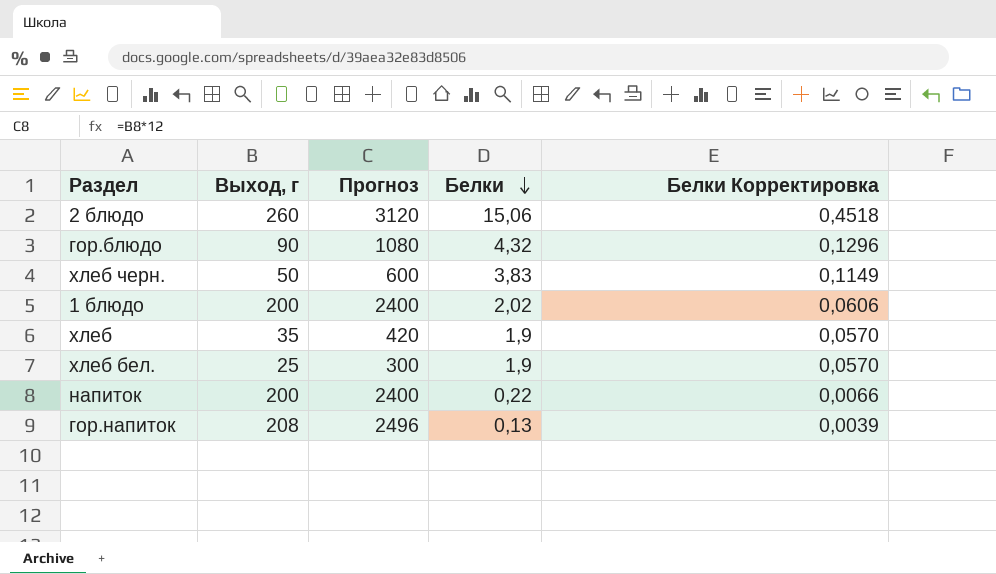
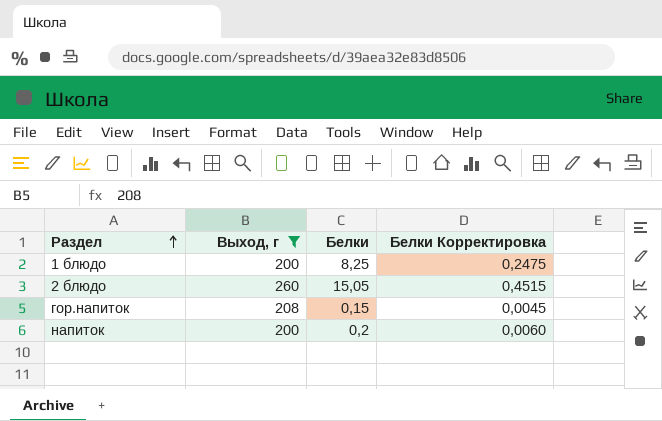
filter: none -> Выход, г >= 200
row order: Белки descending -> Раздел ascending
column Прогноз | formula: [Выход, г] * 12 -> none
1 блюдо | Белки: 2,02 -> 8,25
1 блюдо | Белки Корректировка: 0,0606 -> 0,2475
2 блюдо | Белки: 15,06 -> 15,05
2 блюдо | Белки Корректировка: 0,4518 -> 0,4515
гор.напиток | Белки: 0,13 -> 0,15
гор.напиток | Белки Корректировка: 0,0039 -> 0,0045
напиток | Белки: 0,22 -> 0,2
напиток | Белки Корректировка: 0,0066 -> 0,0060

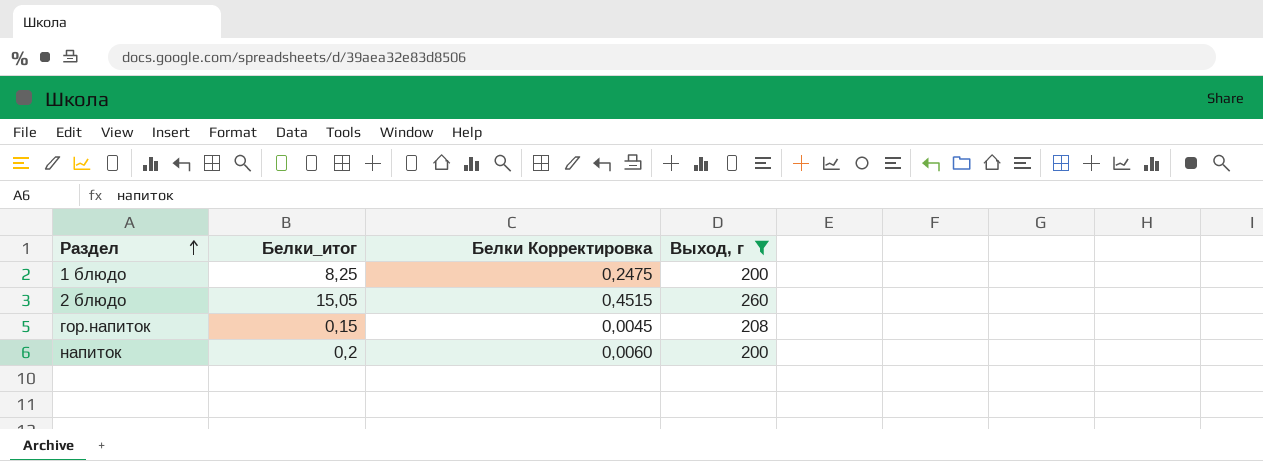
column name: Белки -> Белки_итог
column Выход, г | position: 2 -> 4

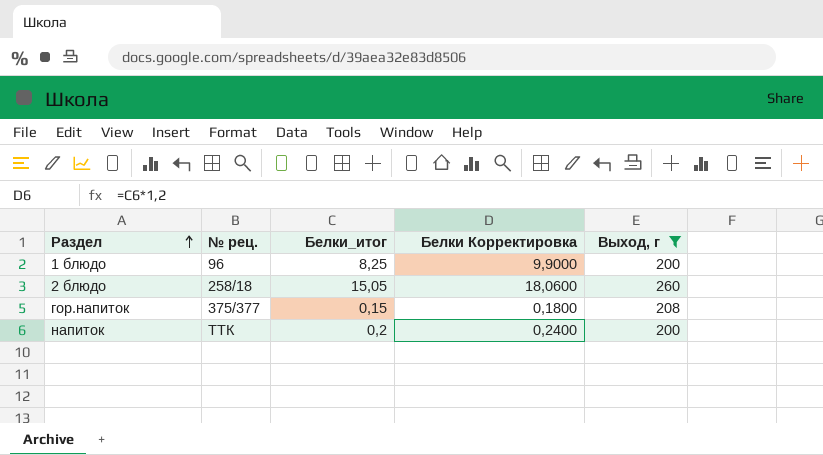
column № рец. | position: none -> 2
column Белки Корректировка | formula: [Белки_итог] * 0,03 -> [Белки_итог] * 1,2

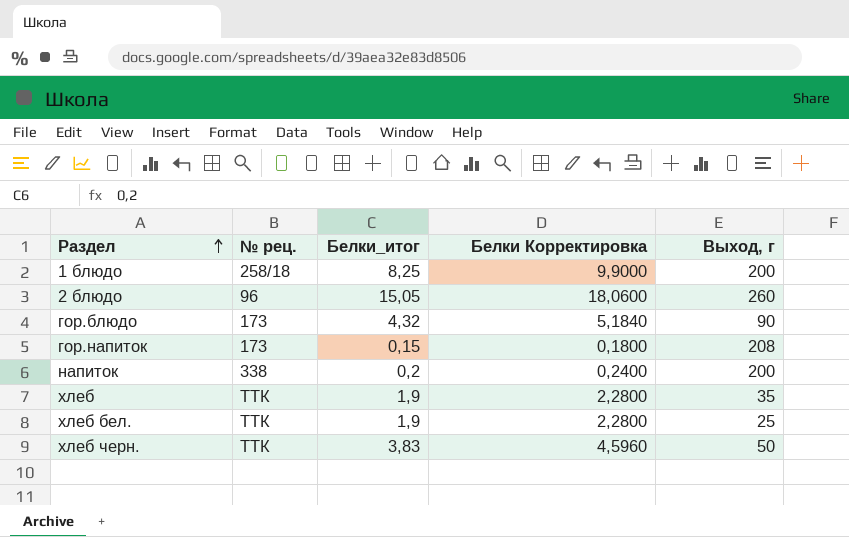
filter: Выход, г >= 200 -> none
1 блюдо | № рец.: 96 -> 258/18
2 блюдо | № рец.: 258/18 -> 96
гор.напиток | № рец.: 375/377 -> 173
напиток | № рец.: ТТК -> 338

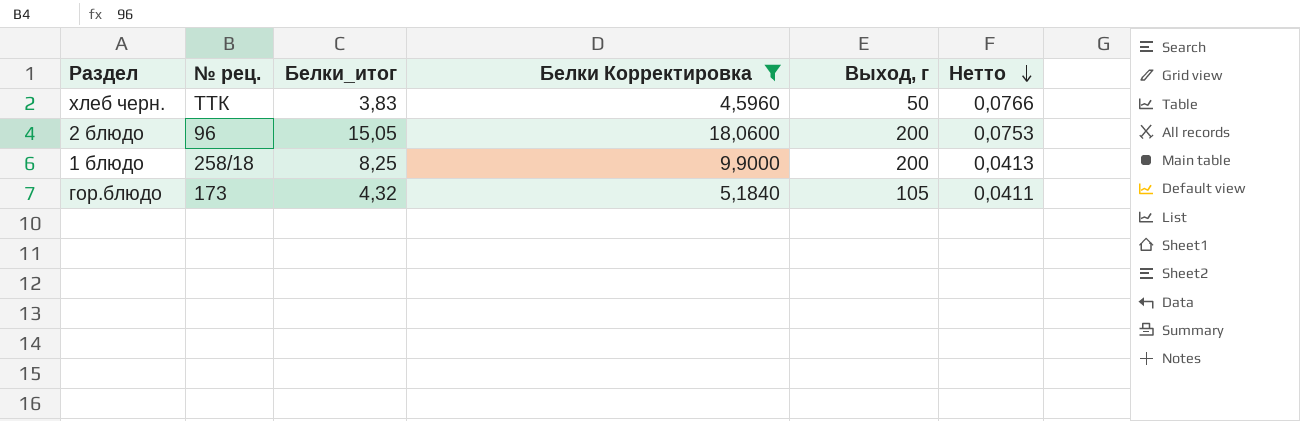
filter: none -> Белки Корректировка >= 4,5960
row order: Раздел ascending -> Нетто descending
column Нетто | formula: none -> [Белки_итог] / [Выход, г]
2 блюдо | Выход, г: 260 -> 200
гор.блюдо | Выход, г: 90 -> 105

